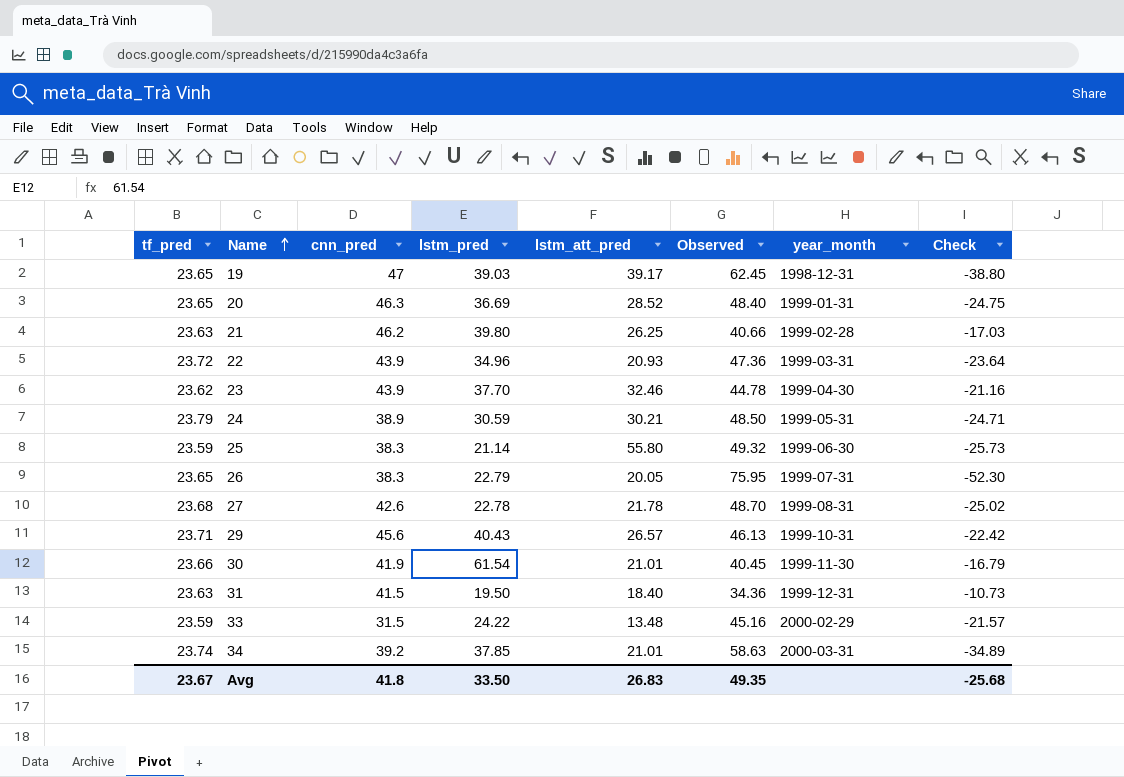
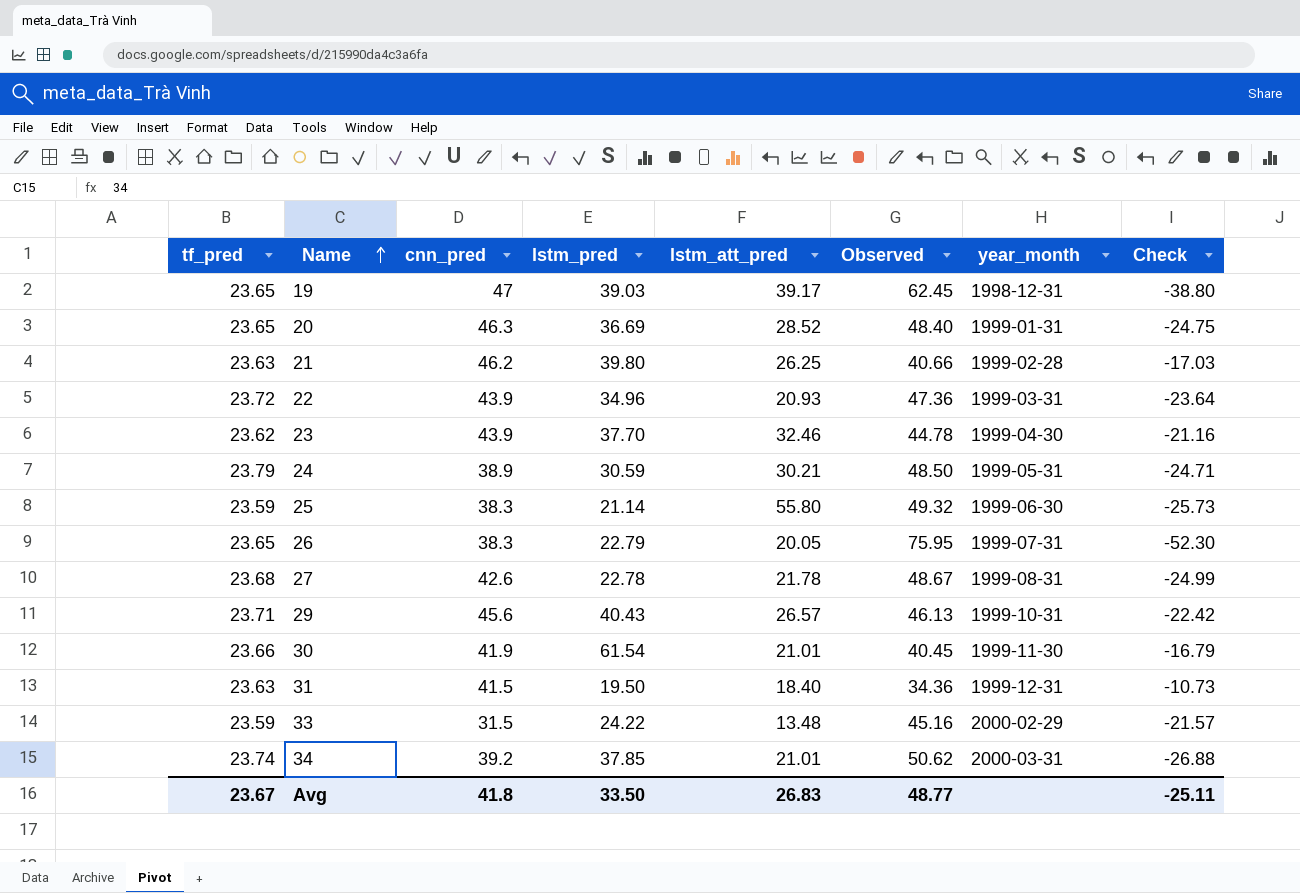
27 | Observed: 48.70 -> 48.67
27 | Check: -25.02 -> -24.99
34 | Observed: 58.63 -> 50.62
34 | Check: -34.89 -> -26.88
Avg | Observed: 49.35 -> 48.77
Avg | Check: -25.68 -> -25.11

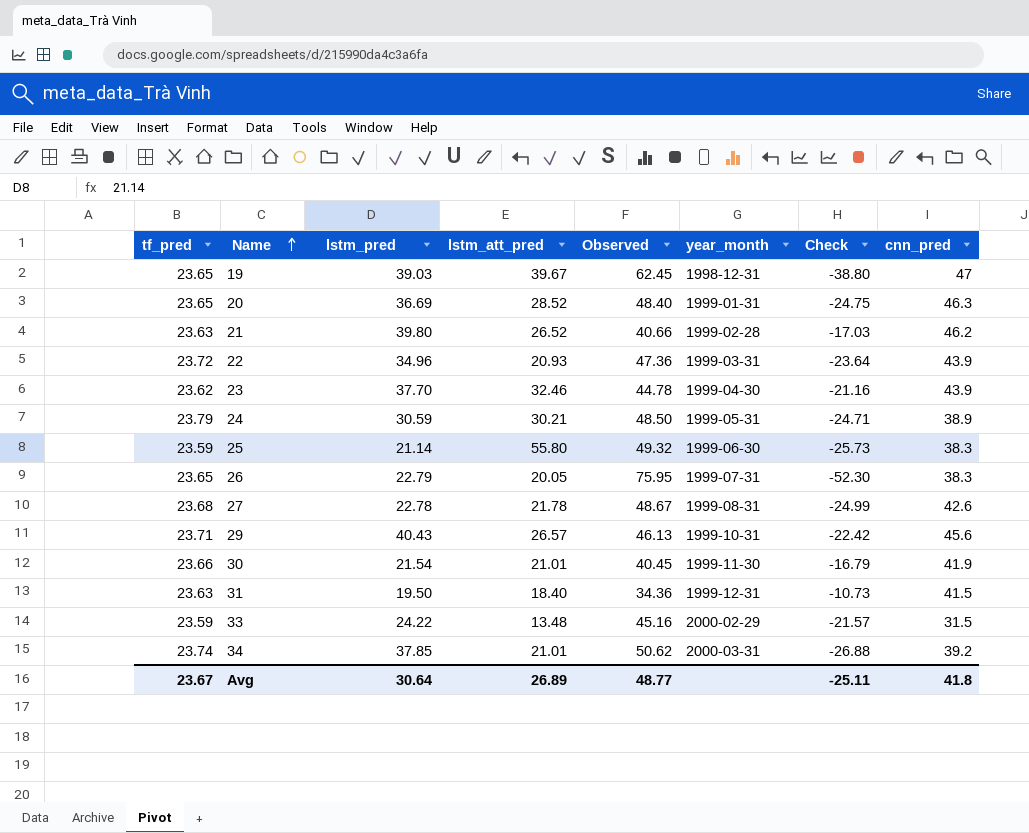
column cnn_pred | position: 3 -> 8
19 | lstm_att_pred: 39.17 -> 39.67
21 | lstm_att_pred: 26.25 -> 26.52
30 | lstm_pred: 61.54 -> 21.54
Avg | lstm_pred: 33.50 -> 30.64
Avg | lstm_att_pred: 26.83 -> 26.89

